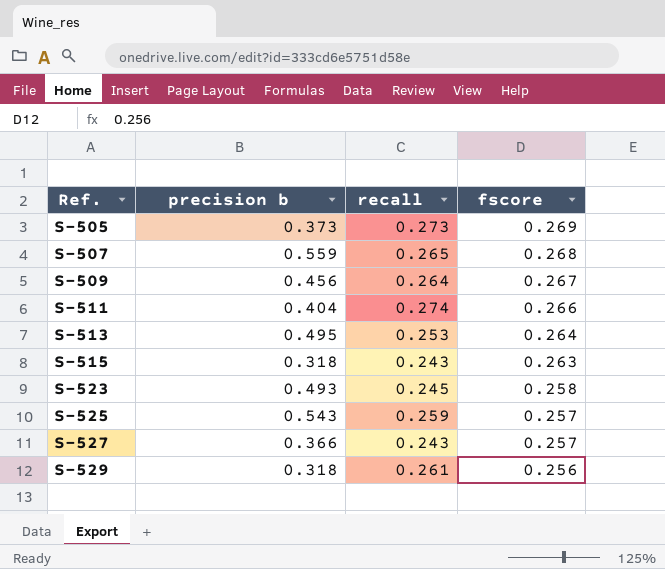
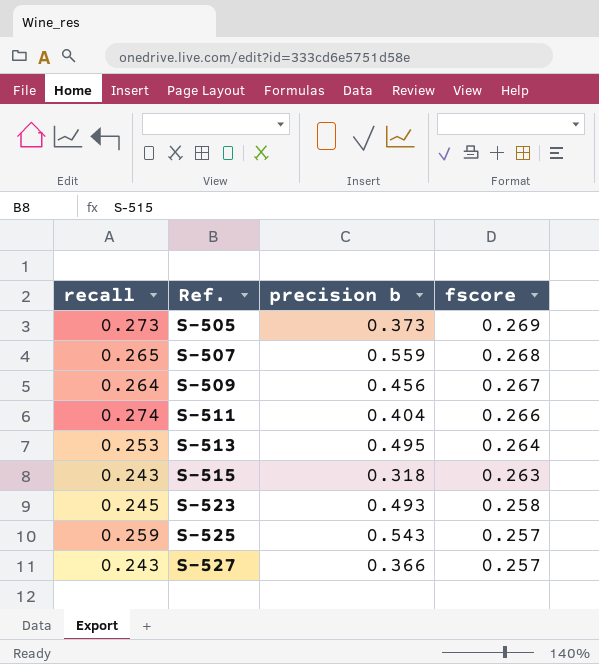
column recall | position: 3 -> 1
row S-529: 0.318 | 0.261 | 0.256 -> none

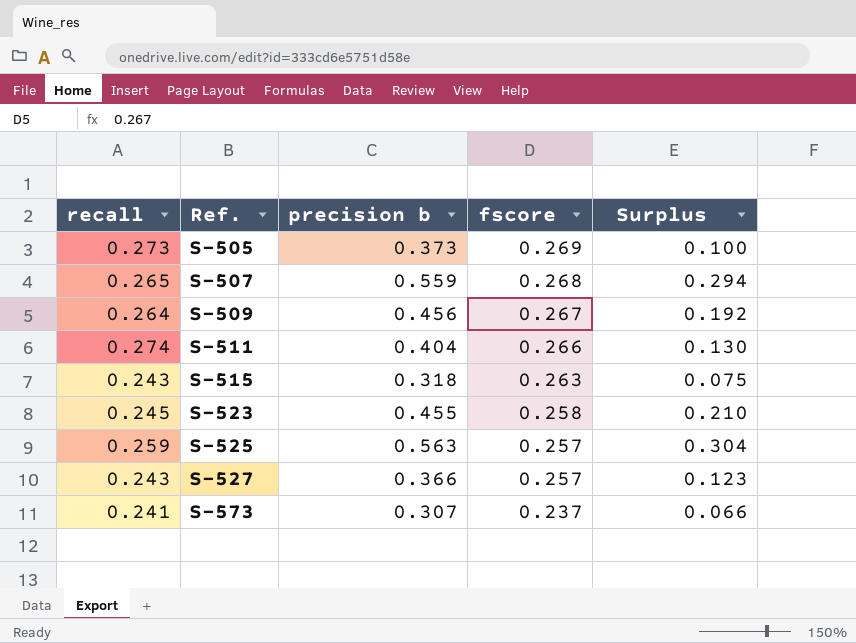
column Surplus | formula: none -> [precision b] - [recall]
row S-513: 0.253 | 0.495 | 0.264 -> none
S-523 | precision b: 0.493 -> 0.455
S-525 | precision b: 0.543 -> 0.563
row S-573: none -> 0.241 | 0.307 | 0.237 | 0.066

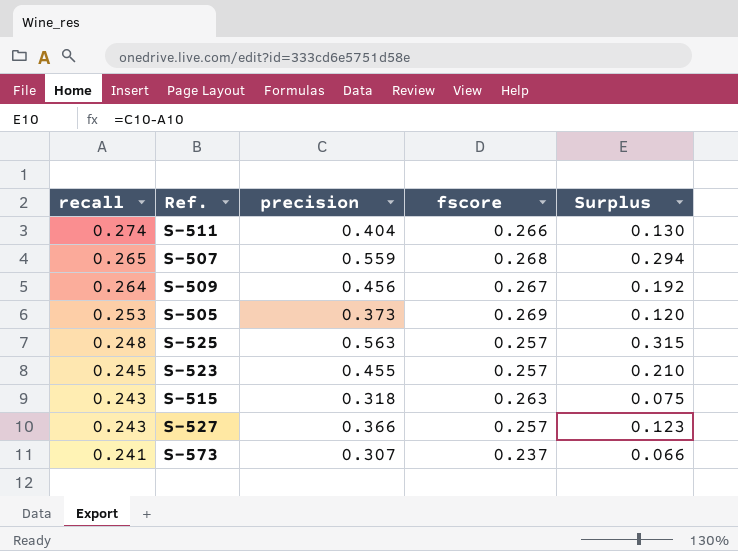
row order: Ref. ascending -> recall descending
column name: precision b -> precision
S-505 | recall: 0.273 -> 0.253
S-505 | Surplus: 0.100 -> 0.120
S-525 | recall: 0.259 -> 0.248
S-525 | Surplus: 0.304 -> 0.315
S-523 | fscore: 0.258 -> 0.257

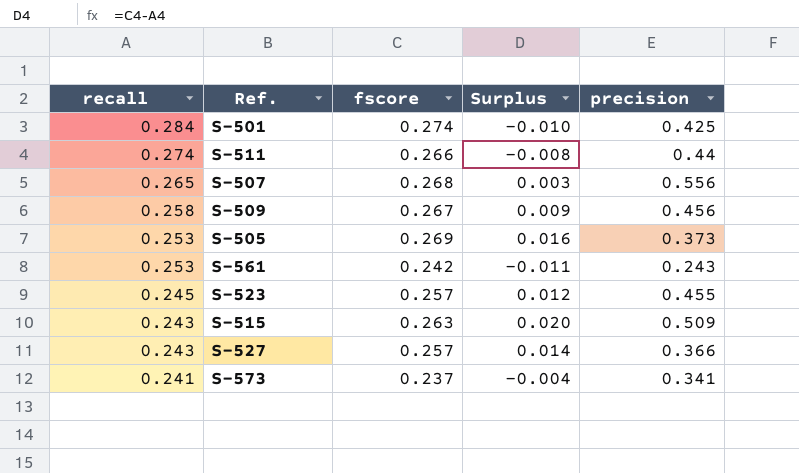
column Surplus | formula: [precision] - [recall] -> [fscore] - [recall]
column precision | position: 3 -> 5
row S-525: 0.248 | 0.563 | 0.257 | 0.315 -> none
row S-501: none -> 0.284 | 0.274 | -0.010 | 0.425
S-511 | precision: 0.404 -> 0.44
S-507 | precision: 0.559 -> 0.556
S-509 | recall: 0.264 -> 0.258
row S-561: none -> 0.253 | 0.242 | -0.011 | 0.243
S-515 | precision: 0.318 -> 0.509
S-573 | precision: 0.307 -> 0.341

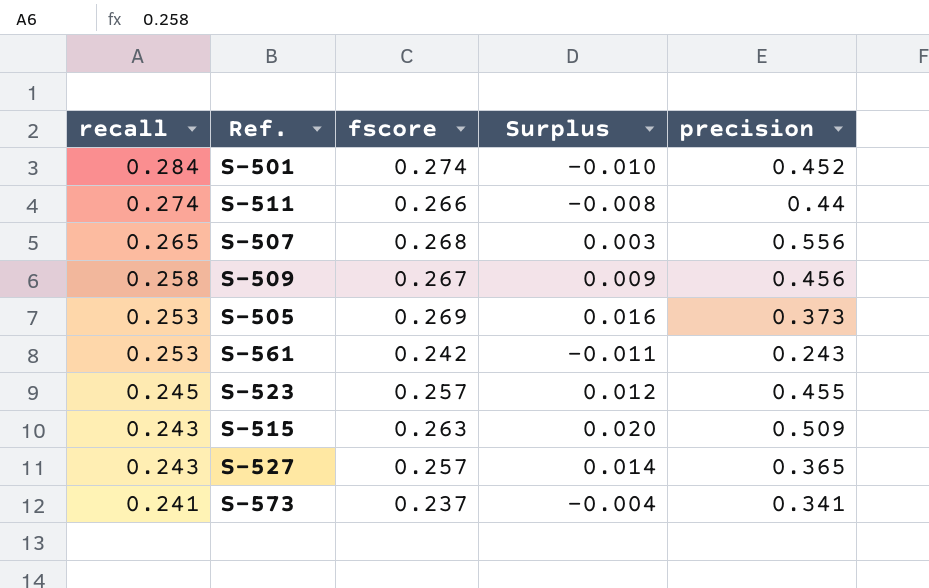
S-501 | precision: 0.425 -> 0.452
S-527 | precision: 0.366 -> 0.365

